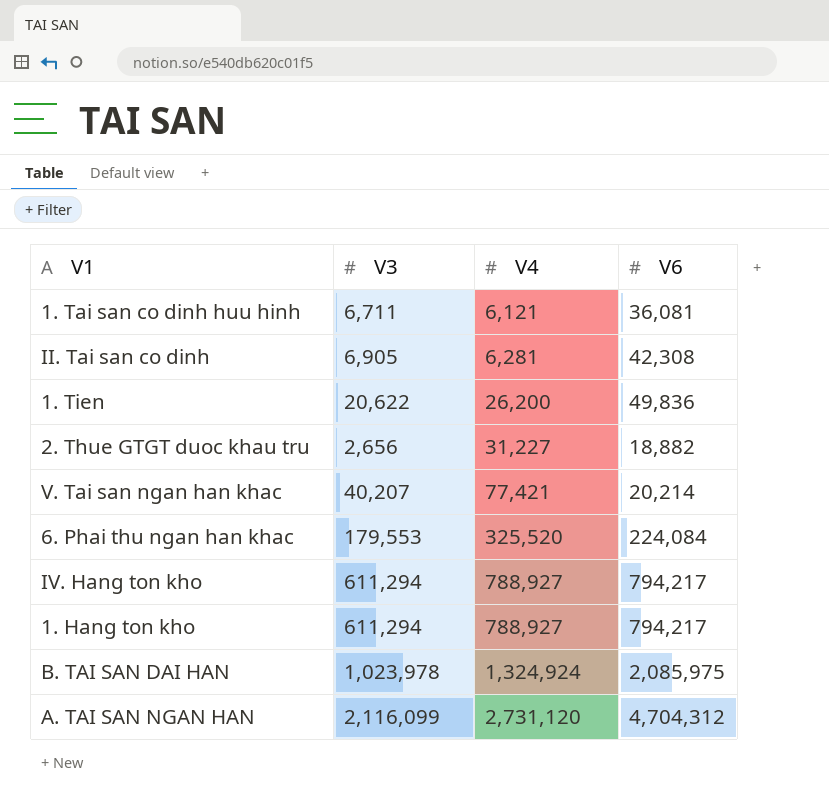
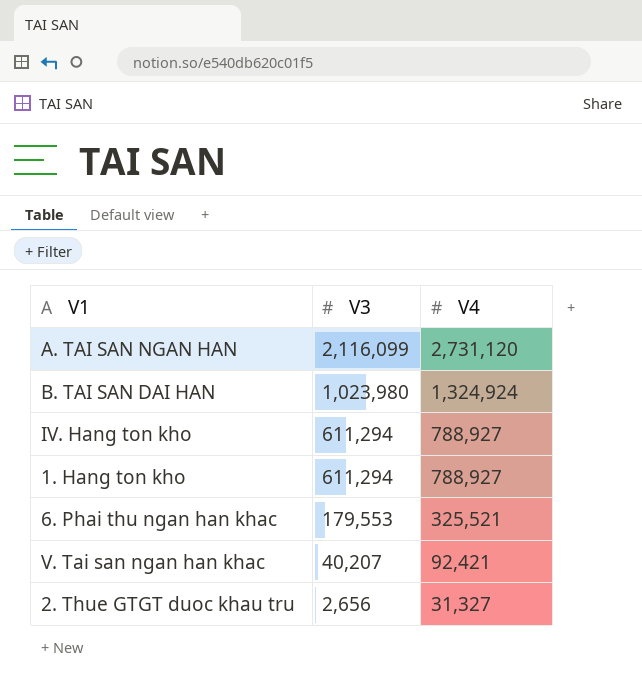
row order: V4 ascending -> V3 descending
column V6 | position: 4 -> none
row 1. Tai san co dinh huu hinh: 6,711 | 6,121 | 36,081 -> none
row II. Tai san co dinh: 6,905 | 6,281 | 42,308 -> none
row 1. Tien: 20,622 | 26,200 | 49,836 -> none
B. TAI SAN DAI HAN | V3: 1,023,978 -> 1,023,980
6. Phai thu ngan han khac | V4: 325,520 -> 325,521
V. Tai san ngan han khac | V4: 77,421 -> 92,421
2. Thue GTGT duoc khau tru | V4: 31,227 -> 31,327

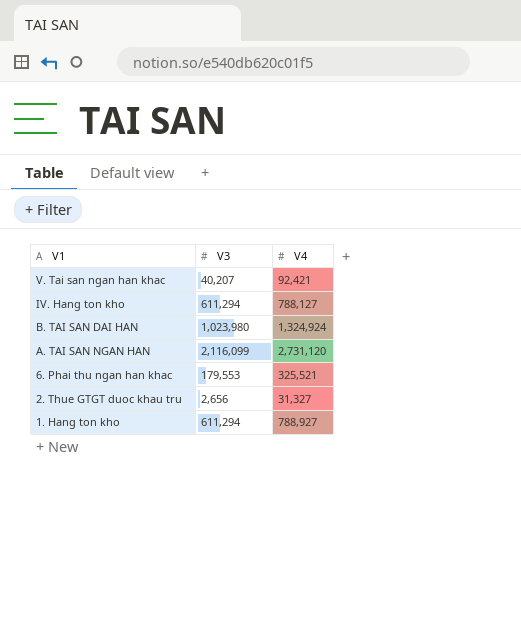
row order: V3 descending -> V1 descending
IV. Hang ton kho | V4: 788,927 -> 788,127

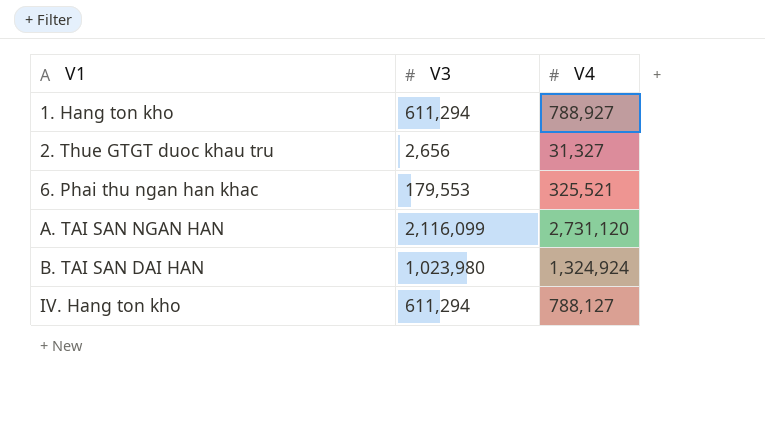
row order: V1 descending -> V1 ascending
row V. Tai san ngan han khac: 40,207 | 92,421 -> none

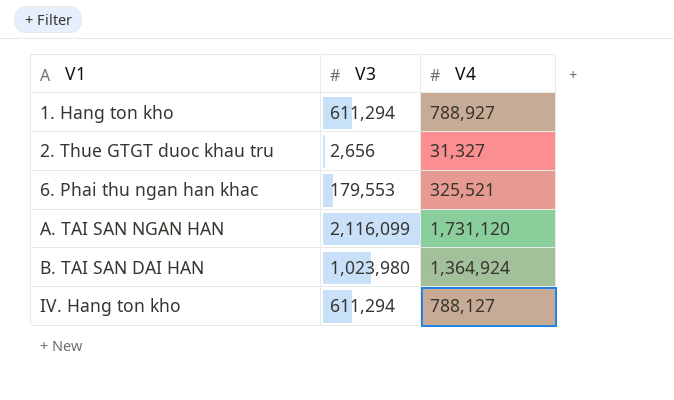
A. TAI SAN NGAN HAN | V4: 2,731,120 -> 1,731,120
B. TAI SAN DAI HAN | V4: 1,324,924 -> 1,364,924

